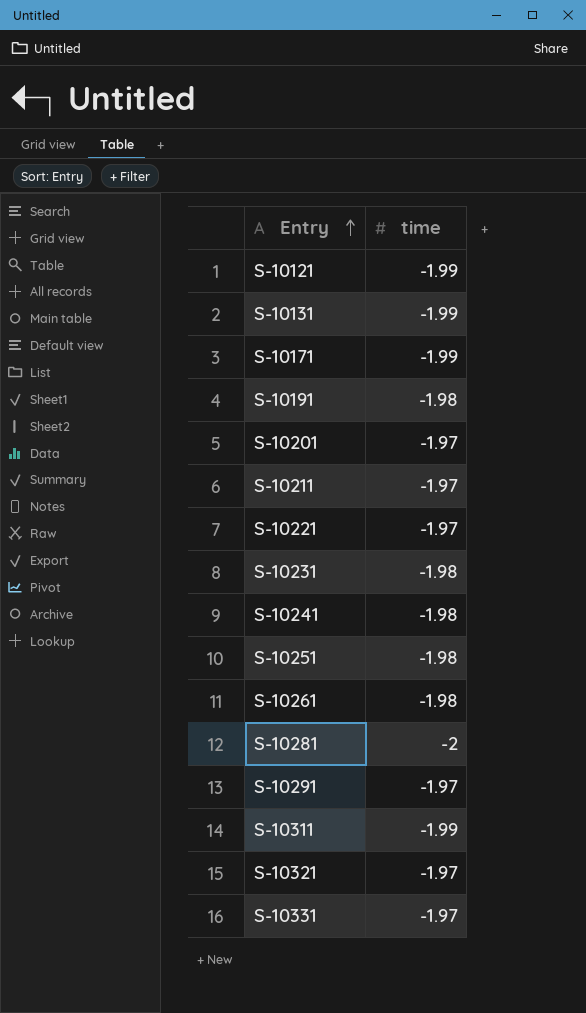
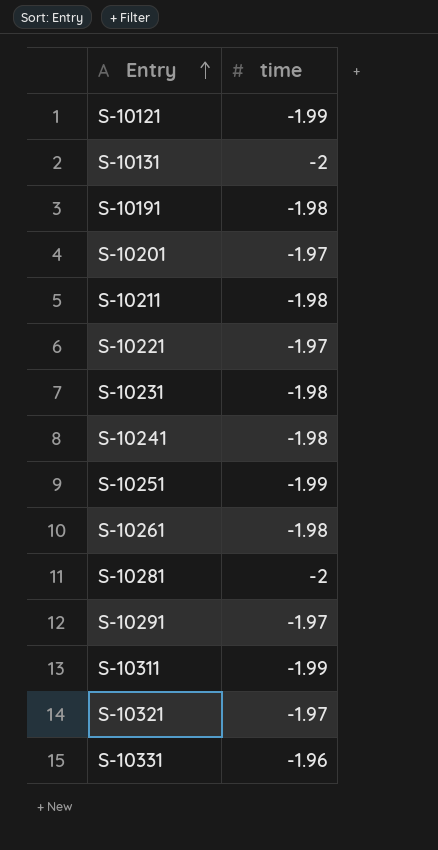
row S-10171: -1.99 -> none
S-10131 | time: -1.99 -> -2
S-10211 | time: -1.97 -> -1.98
S-10251 | time: -1.98 -> -1.99
S-10331 | time: -1.97 -> -1.96

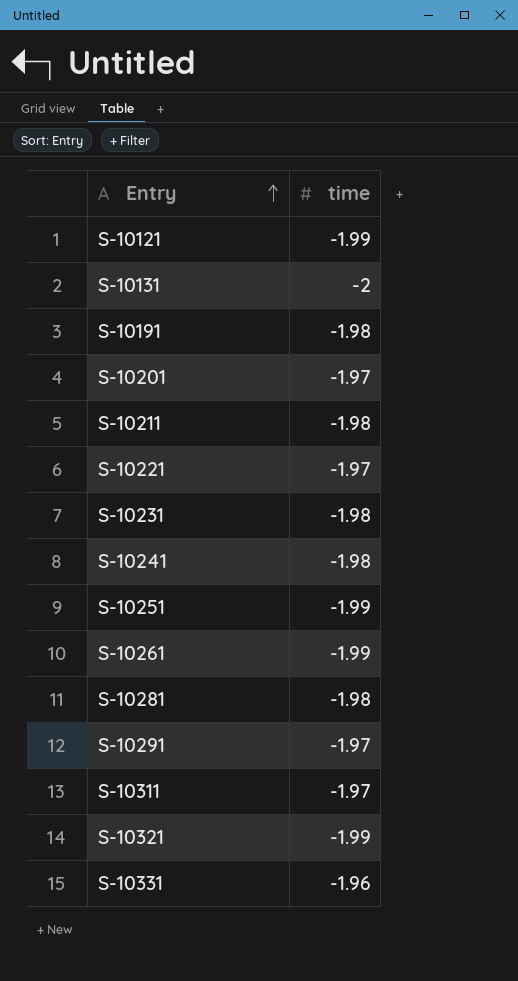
S-10261 | time: -1.98 -> -1.99
S-10281 | time: -2 -> -1.98
S-10311 | time: -1.99 -> -1.97
S-10321 | time: -1.97 -> -1.99

